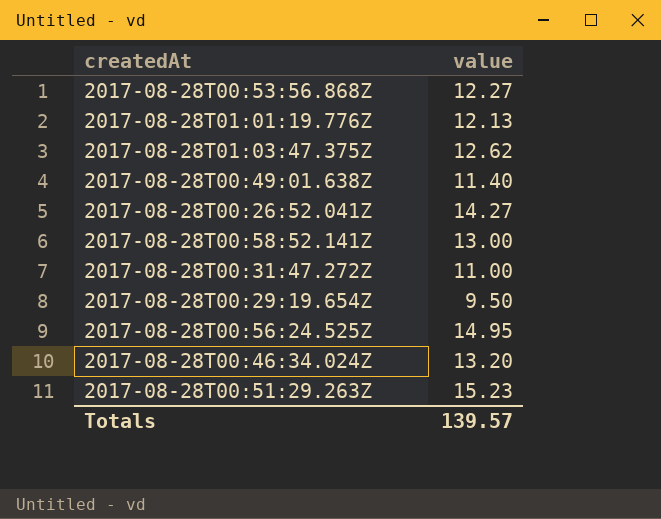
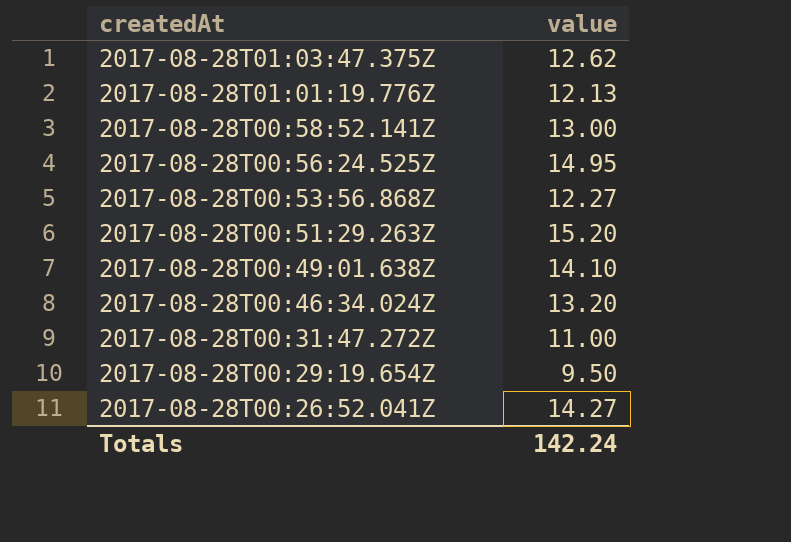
row order: none -> createdAt descending
2017-08-28T00:51:29.263Z | value: 15.23 -> 15.20
2017-08-28T00:49:01.638Z | value: 11.40 -> 14.10
Totals | value: 139.57 -> 142.24

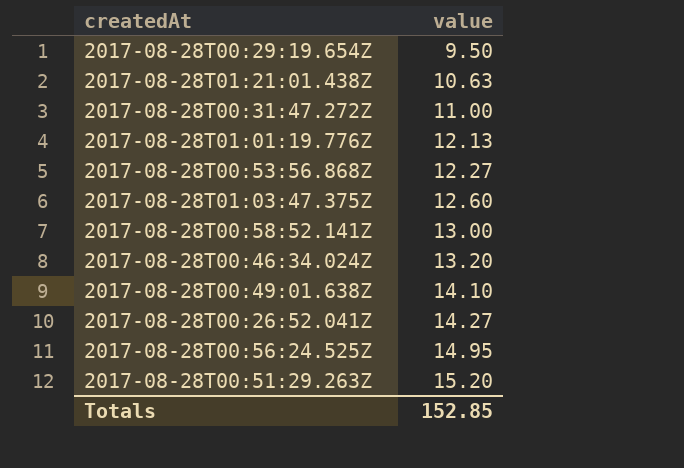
row order: createdAt descending -> value ascending
row 2017-08-28T01:21:01.438Z: none -> 10.63
2017-08-28T01:03:47.375Z | value: 12.62 -> 12.60
Totals | value: 142.24 -> 152.85

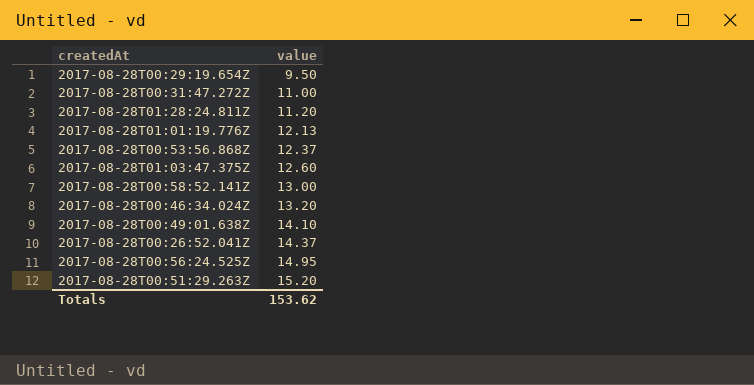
row 2017-08-28T01:21:01.438Z: 10.63 -> none
row 2017-08-28T01:28:24.811Z: none -> 11.20
2017-08-28T00:53:56.868Z | value: 12.27 -> 12.37
2017-08-28T00:26:52.041Z | value: 14.27 -> 14.37
Totals | value: 152.85 -> 153.62

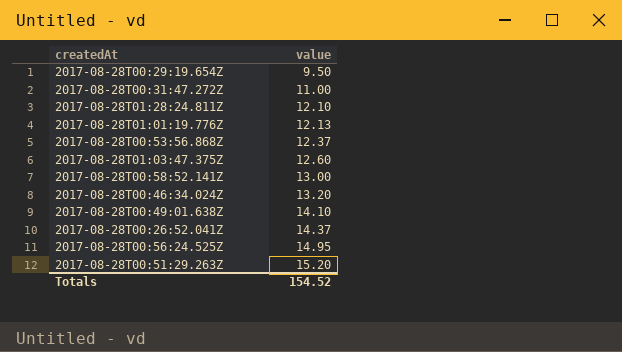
2017-08-28T01:28:24.811Z | value: 11.20 -> 12.10
Totals | value: 153.62 -> 154.52

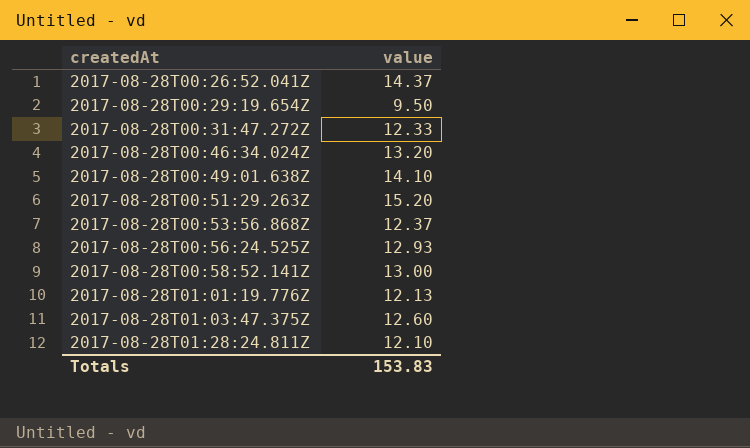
row order: value ascending -> createdAt ascending
2017-08-28T00:31:47.272Z | value: 11.00 -> 12.33
2017-08-28T00:56:24.525Z | value: 14.95 -> 12.93
Totals | value: 154.52 -> 153.83

